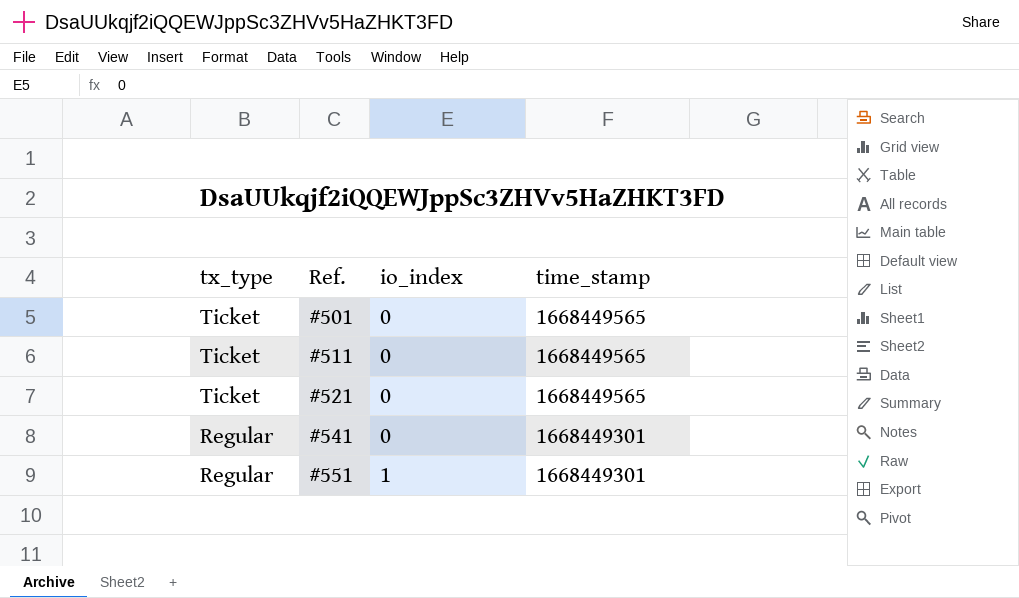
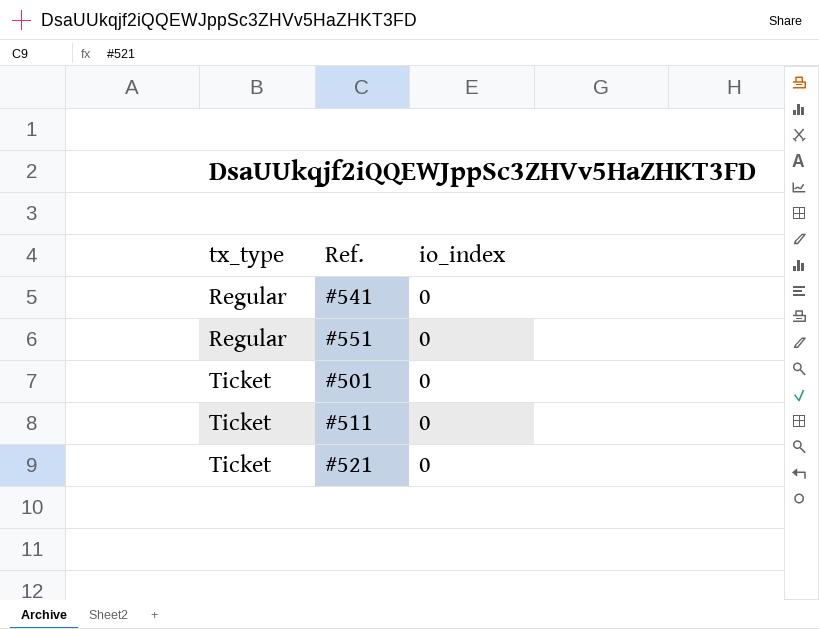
row order: tx_type descending -> tx_type ascending
column time_stamp | position: 4 -> none
#551 | io_index: 1 -> 0

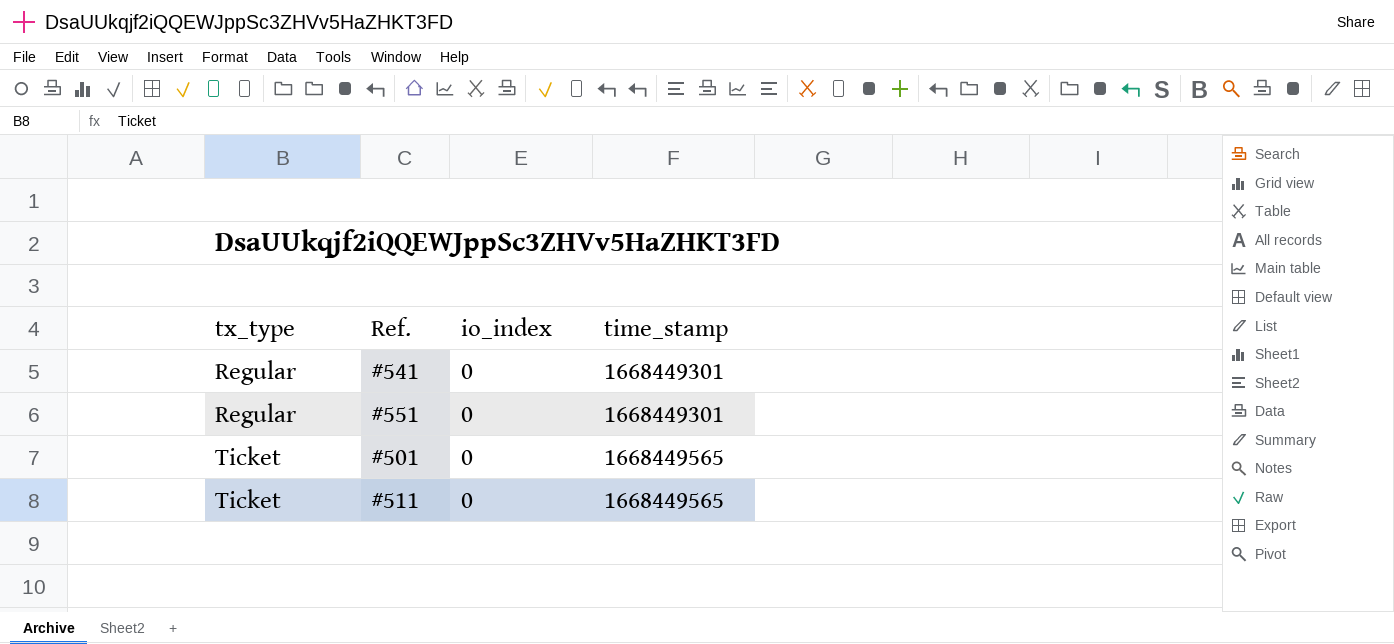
column time_stamp | position: none -> 4
row #521: Ticket | 0 -> none

